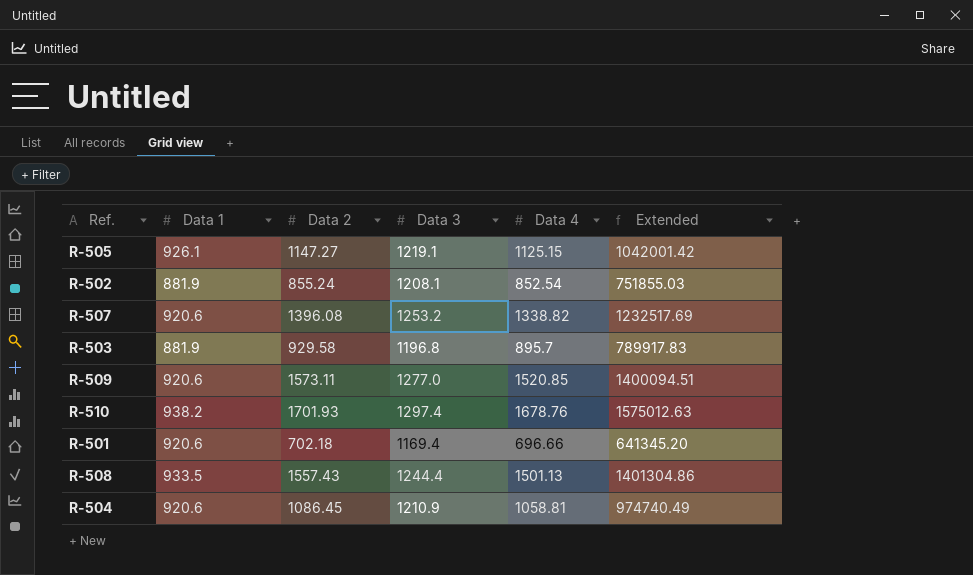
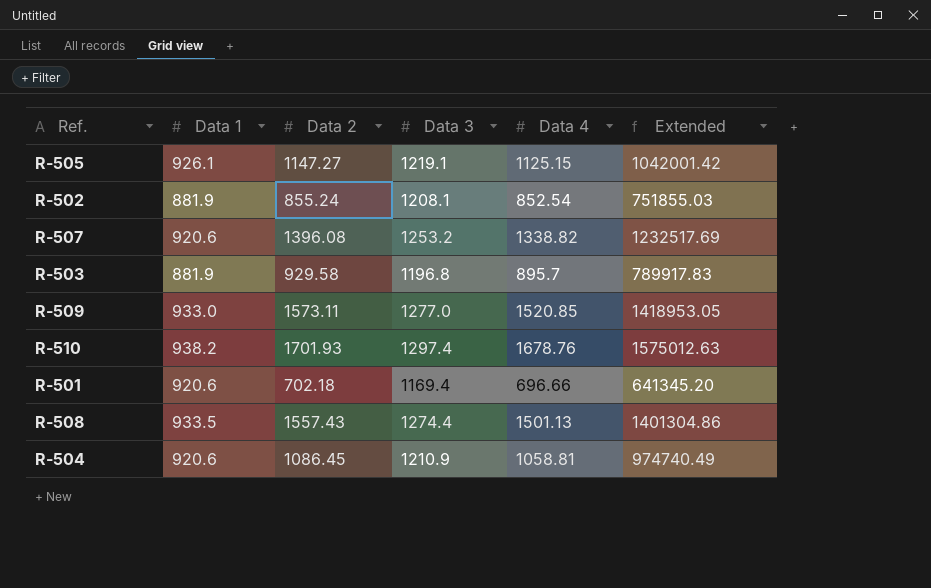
R-509 | Data 1: 920.6 -> 933.0
R-509 | Extended: 1400094.51 -> 1418953.05
R-508 | Data 3: 1244.4 -> 1274.4

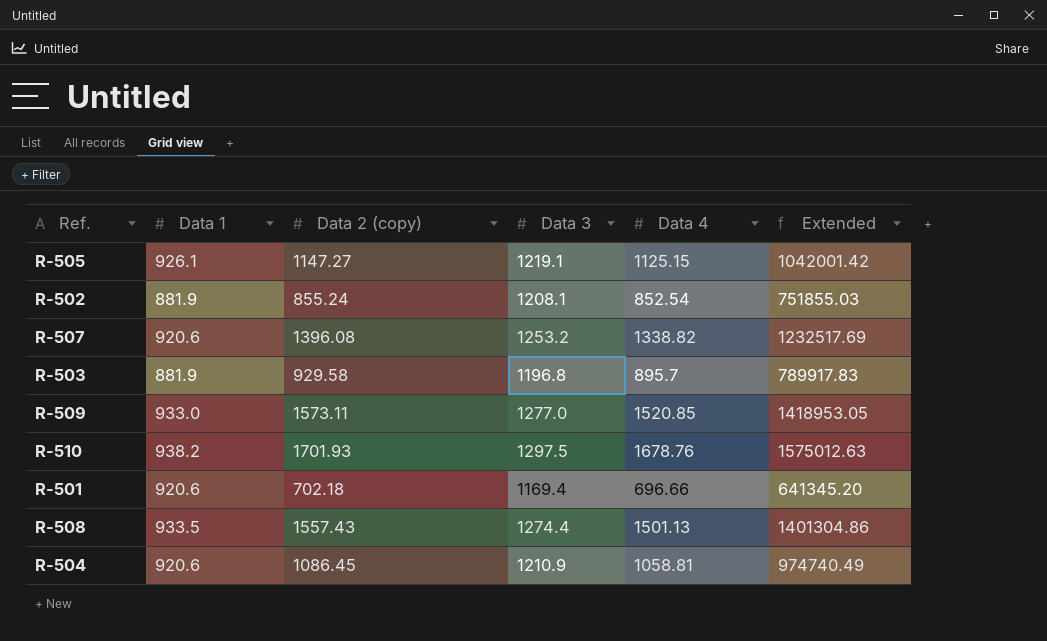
column name: Data 2 -> Data 2 (copy)
R-510 | Data 3: 1297.4 -> 1297.5

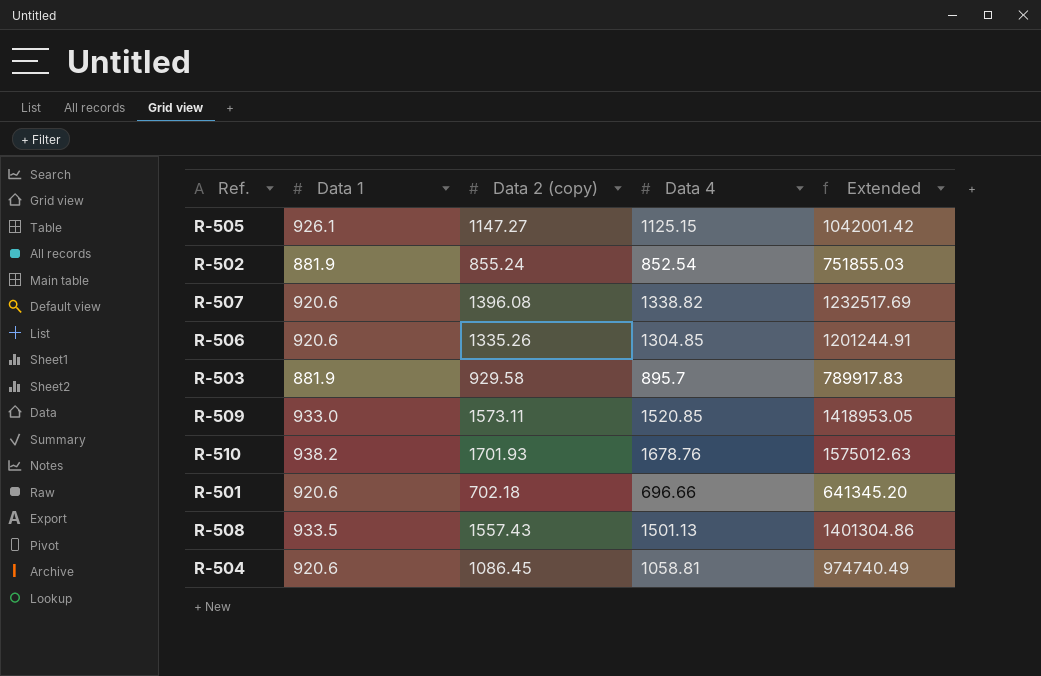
column Data 3 | position: 4 -> none
row R-506: none -> 920.6 | 1335.26 | 1304.85 | 1201244.91

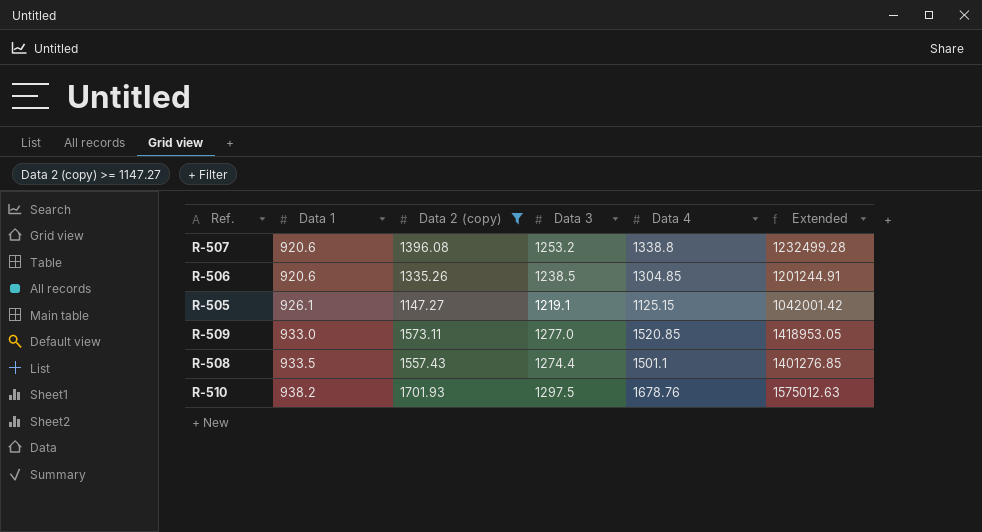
filter: none -> Data 2 (copy) >= 1147.27
row order: none -> Data 1 ascending
column Data 3 | position: none -> 4
R-507 | Data 4: 1338.82 -> 1338.8
R-507 | Extended: 1232517.69 -> 1232499.28
R-508 | Data 4: 1501.13 -> 1501.1
R-508 | Extended: 1401304.86 -> 1401276.85

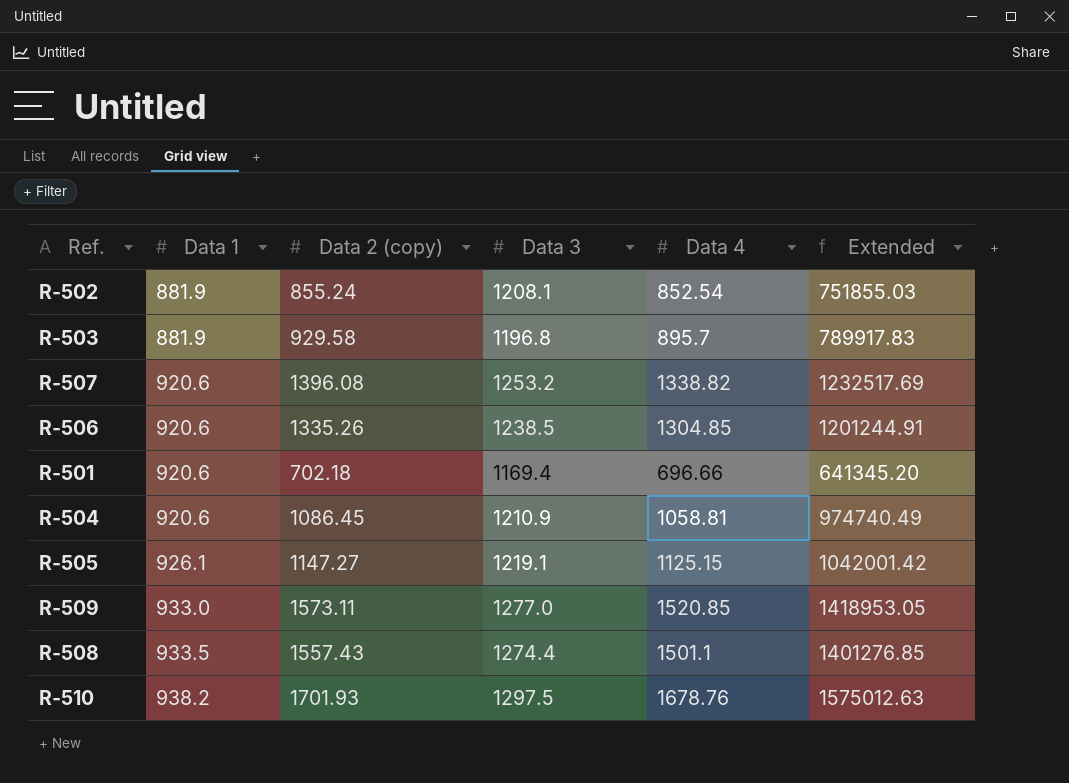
filter: Data 2 (copy) >= 1147.27 -> none
R-507 | Data 4: 1338.8 -> 1338.82
R-507 | Extended: 1232499.28 -> 1232517.69

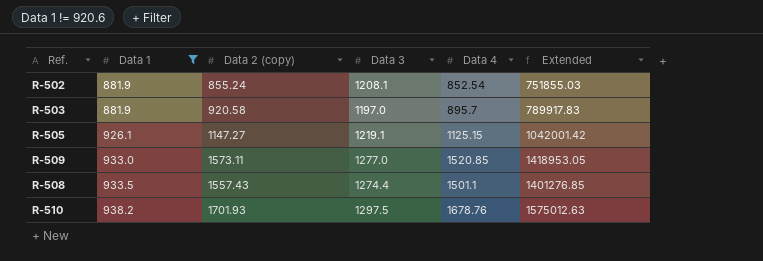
filter: none -> Data 1 != 920.6
R-503 | Data 2 (copy): 929.58 -> 920.58
R-503 | Data 3: 1196.8 -> 1197.0

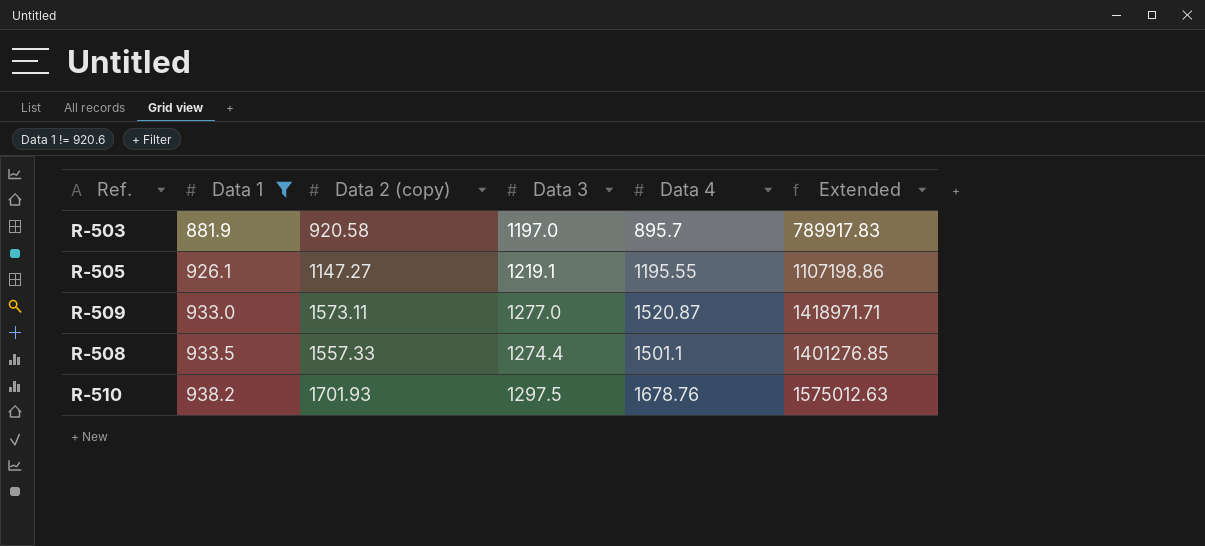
row R-502: 881.9 | 855.24 | 1208.1 | 852.54 | 751855.03 -> none
R-505 | Data 4: 1125.15 -> 1195.55
R-505 | Extended: 1042001.42 -> 1107198.86
R-509 | Data 4: 1520.85 -> 1520.87
R-509 | Extended: 1418953.05 -> 1418971.71
R-508 | Data 2 (copy): 1557.43 -> 1557.33

